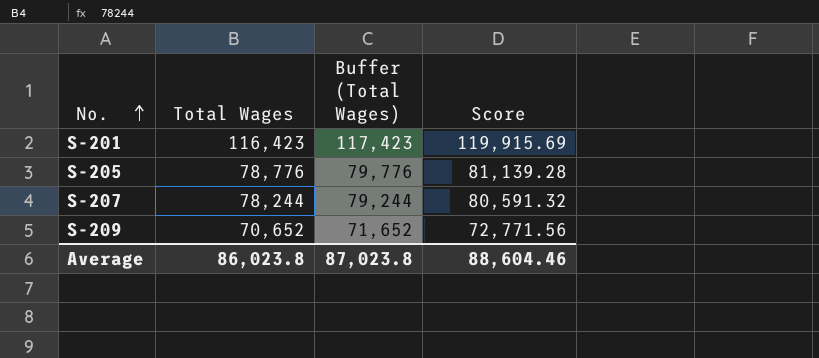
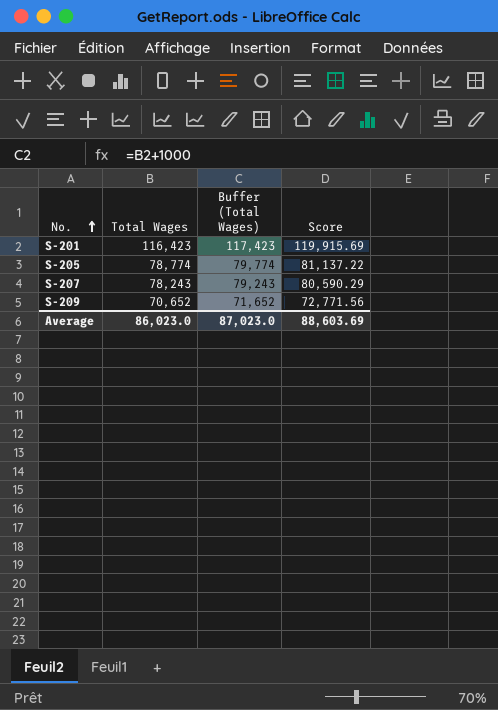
S-205 | Total Wages: 78,776 -> 78,774
S-205 | Buffer (Total Wages): 79,776 -> 79,774
S-205 | Score: 81,139.28 -> 81,137.22
S-207 | Total Wages: 78,244 -> 78,243
S-207 | Buffer (Total Wages): 79,244 -> 79,243
S-207 | Score: 80,591.32 -> 80,590.29
Average | Total Wages: 86,023.8 -> 86,023.0
Average | Buffer (Total Wages): 87,023.8 -> 87,023.0
Average | Score: 88,604.46 -> 88,603.69

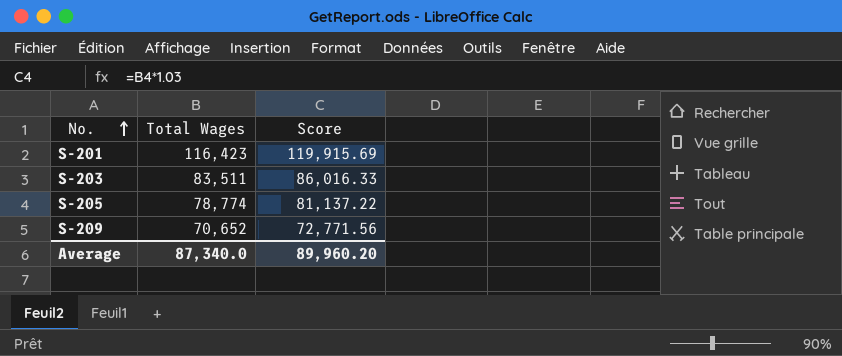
column Buffer (Total Wages) | formula: [Total Wages] + 1000 -> none
row S-207: 78,243 | 79,243 | 80,590.29 -> none
row S-203: none -> 83,511 | 86,016.33
Average | Total Wages: 86,023.0 -> 87,340.0
Average | Score: 88,603.69 -> 89,960.20

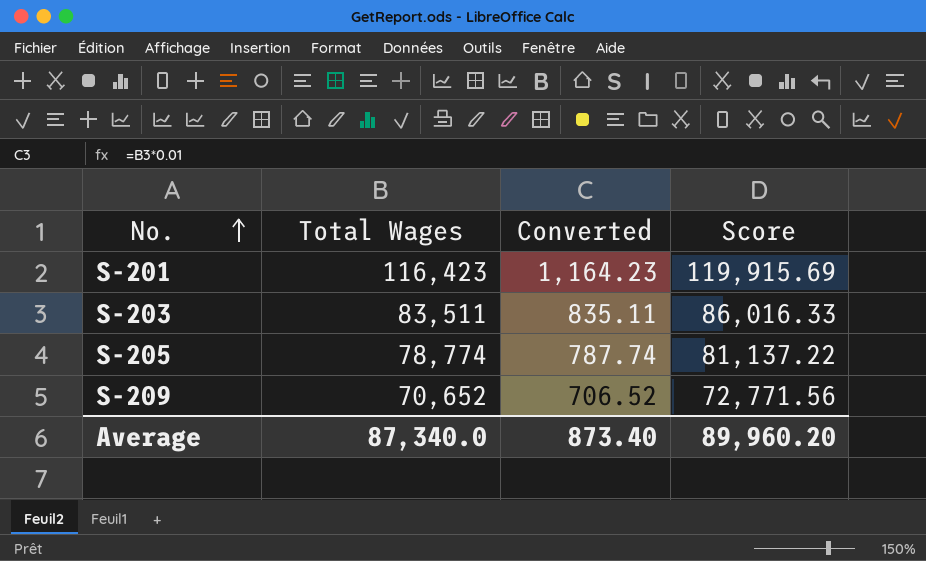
column Converted | formula: none -> [Total Wages] * 0.01

